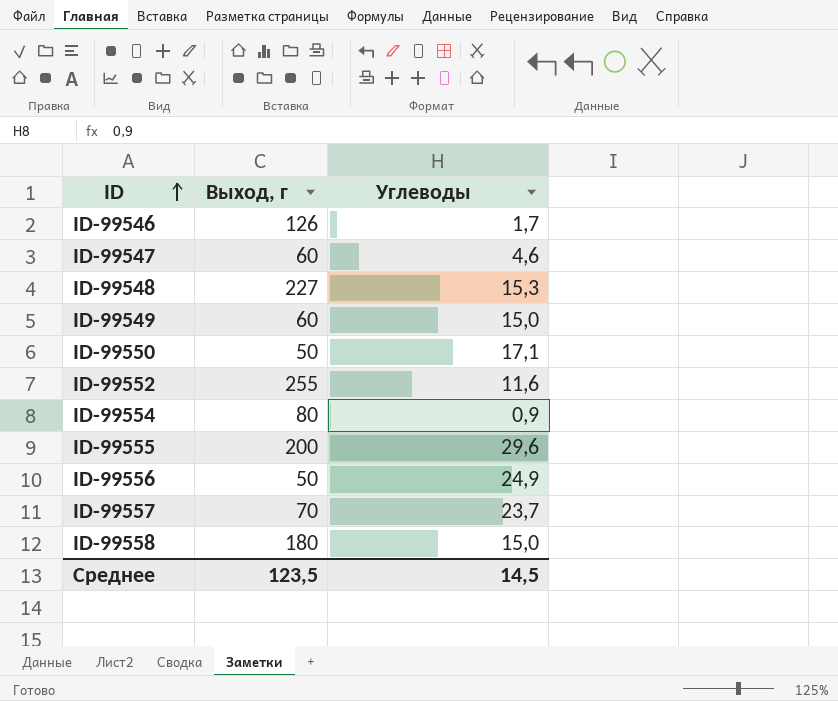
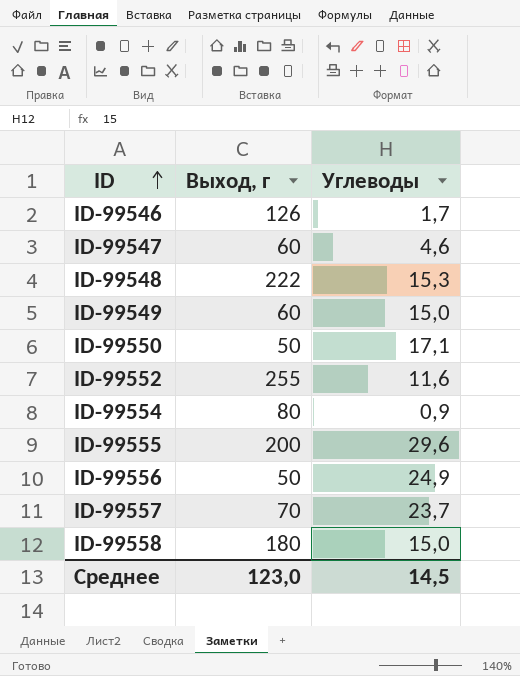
ID-99548 | Выход, г: 227 -> 222
Среднее | Выход, г: 123,5 -> 123,0

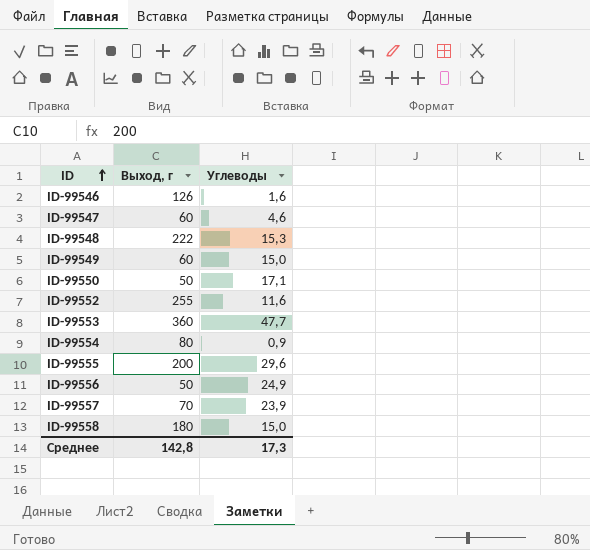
ID-99546 | Углеводы: 1,7 -> 1,6
row ID-99553: none -> 360 | 47,7
ID-99557 | Углеводы: 23,7 -> 23,9
Среднее | Выход, г: 123,0 -> 142,8
Среднее | Углеводы: 14,5 -> 17,3

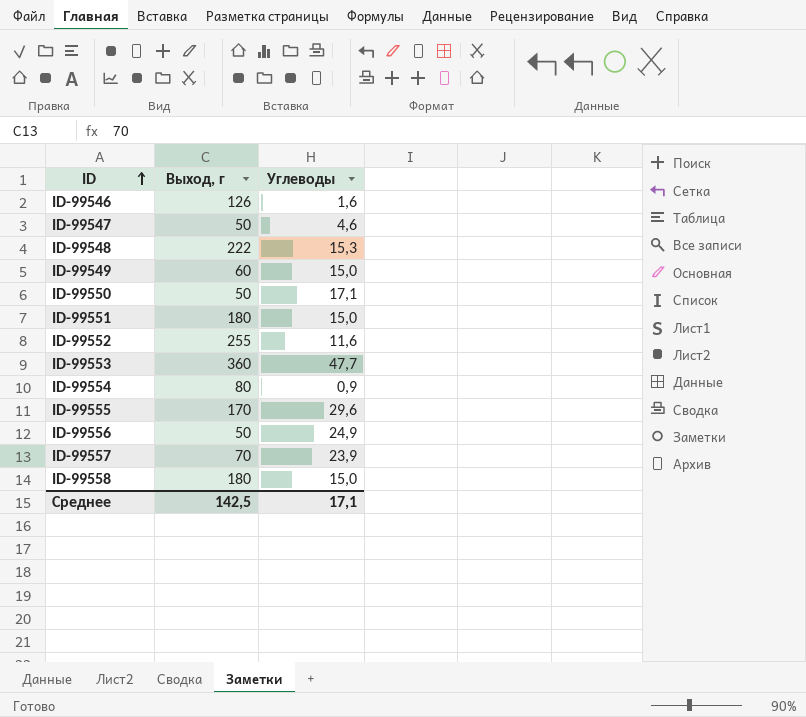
ID-99547 | Выход, г: 60 -> 50
row ID-99551: none -> 180 | 15,0
ID-99555 | Выход, г: 200 -> 170
Среднее | Выход, г: 142,8 -> 142,5
Среднее | Углеводы: 17,3 -> 17,1

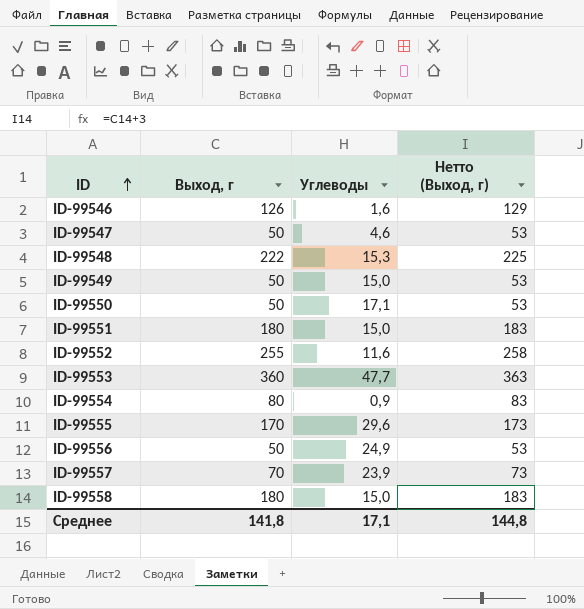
column Нетто (Выход, г) | formula: none -> [Выход, г] + 3
ID-99549 | Выход, г: 60 -> 50
Среднее | Выход, г: 142,5 -> 141,8

